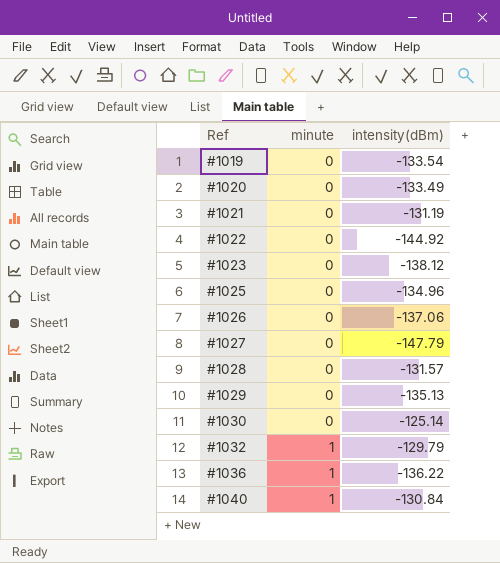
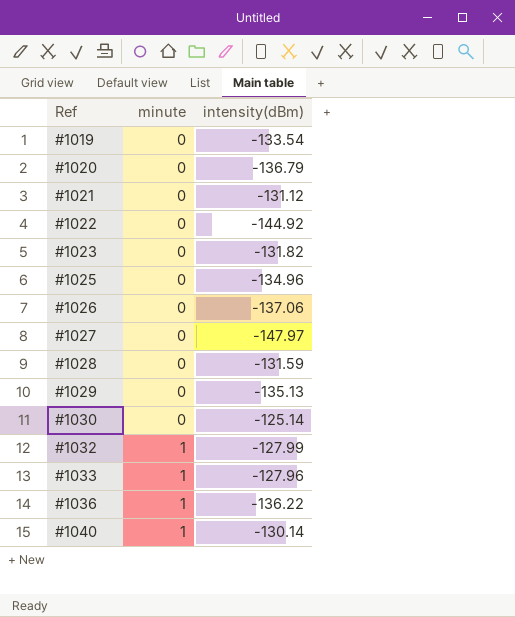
#1020 | intensity(dBm): -133.49 -> -136.79
#1021 | intensity(dBm): -131.19 -> -131.12
#1023 | intensity(dBm): -138.12 -> -131.82
#1027 | intensity(dBm): -147.79 -> -147.97
#1028 | intensity(dBm): -131.57 -> -131.59
#1032 | intensity(dBm): -129.79 -> -127.99
row #1033: none -> 1 | -127.96
#1040 | intensity(dBm): -130.84 -> -130.14

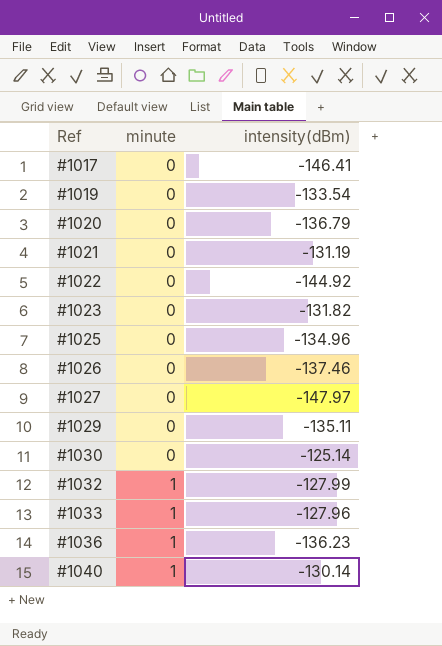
row #1028: 0 | -131.59 -> none
row #1017: none -> 0 | -146.41
#1021 | intensity(dBm): -131.12 -> -131.19
#1026 | intensity(dBm): -137.06 -> -137.46
#1029 | intensity(dBm): -135.13 -> -135.11
#1036 | intensity(dBm): -136.22 -> -136.23

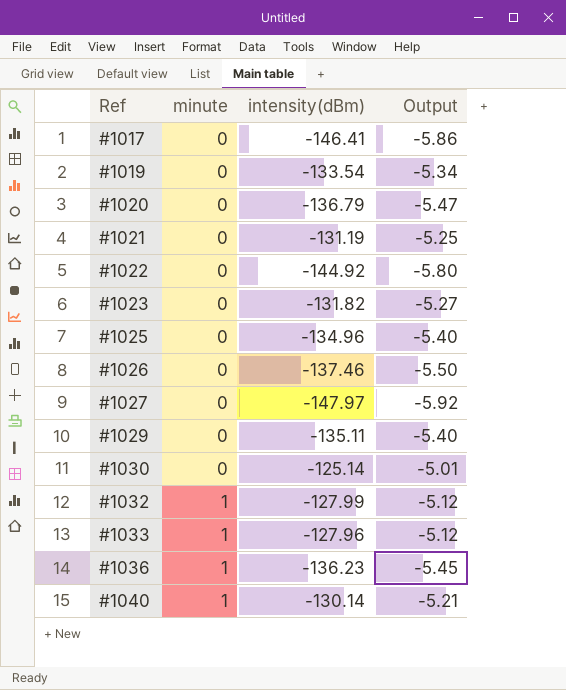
column Output | formula: none -> [intensity(dBm)] * 0.04

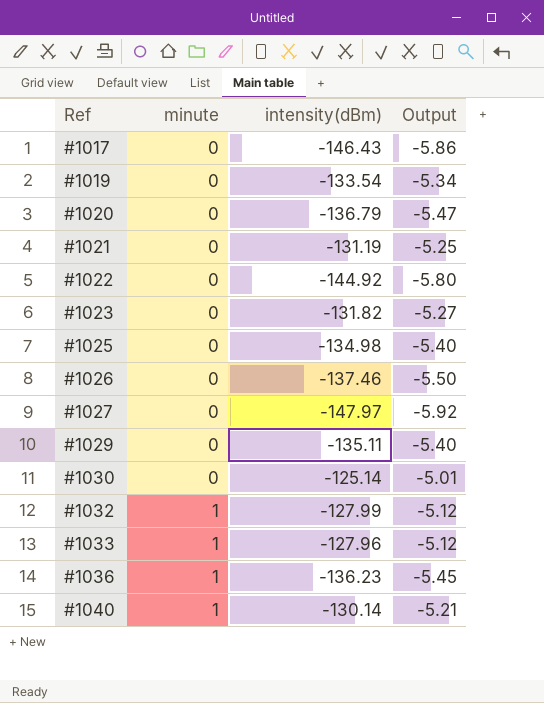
#1017 | intensity(dBm): -146.41 -> -146.43
#1025 | intensity(dBm): -134.96 -> -134.98

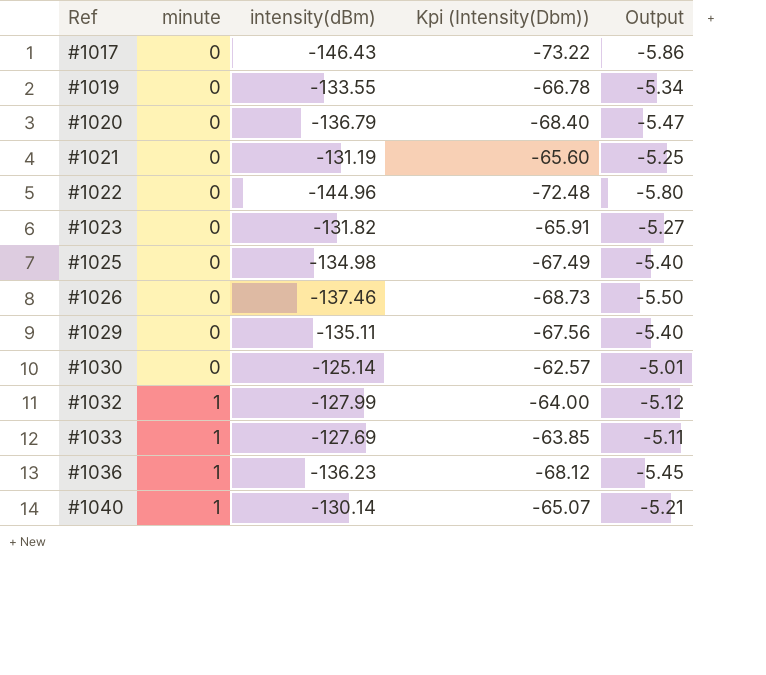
column Kpi (Intensity(Dbm)) | formula: none -> [intensity(dBm)] * 0.5
row #1027: 0 | -147.97 | -5.92 -> none
#1019 | intensity(dBm): -133.54 -> -133.55
#1022 | intensity(dBm): -144.92 -> -144.96
#1033 | intensity(dBm): -127.96 -> -127.69
#1033 | Output: -5.12 -> -5.11

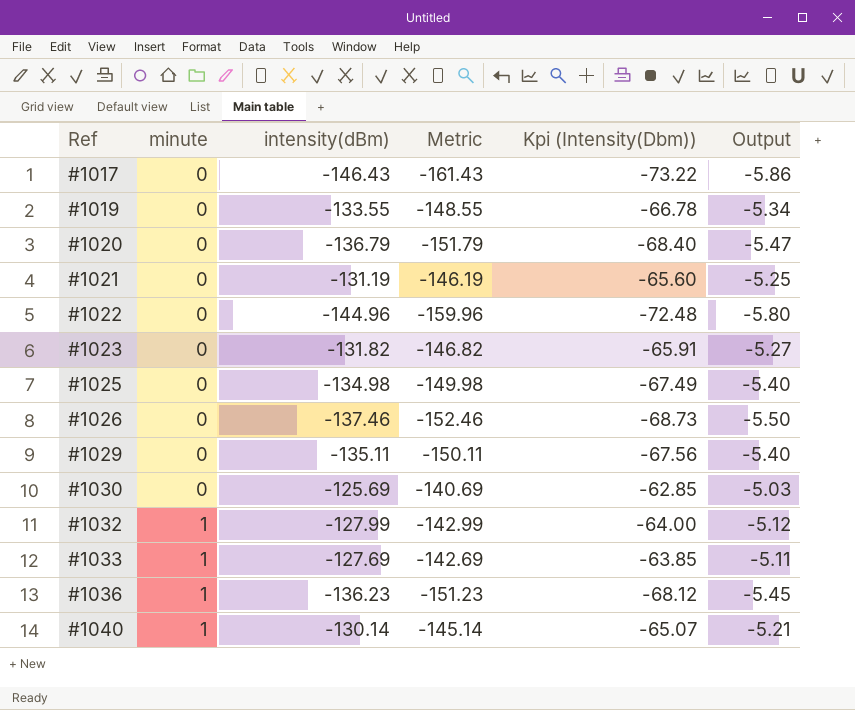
column Metric | formula: none -> [intensity(dBm)] - 15
#1030 | intensity(dBm): -125.14 -> -125.69
#1030 | Kpi (Intensity(Dbm)): -62.57 -> -62.85
#1030 | Output: -5.01 -> -5.03

